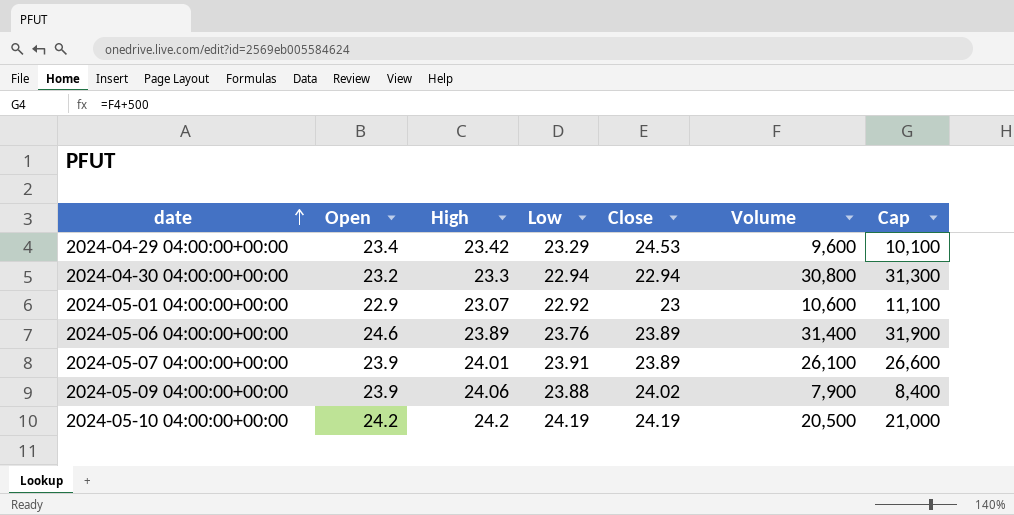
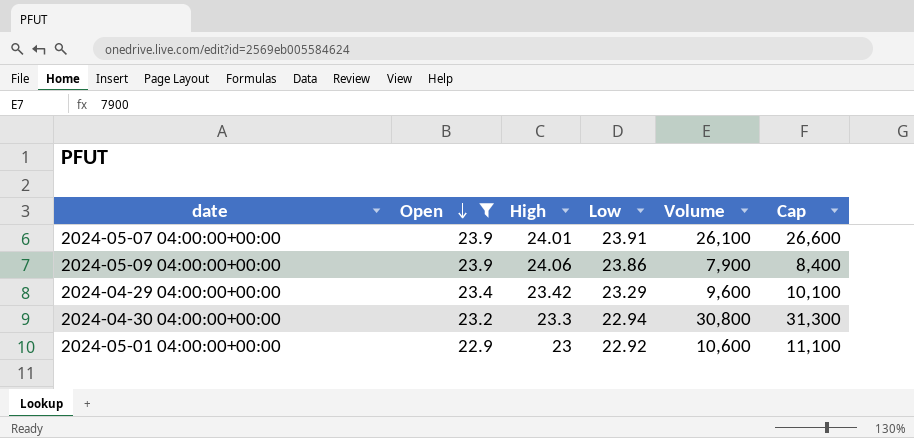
filter: none -> Open <= 23.9
row order: date ascending -> Open descending
column Close | position: 5 -> none
2024-05-09 04:00:00+00:00 | Low: 23.88 -> 23.86
2024-05-01 04:00:00+00:00 | High: 23.07 -> 23

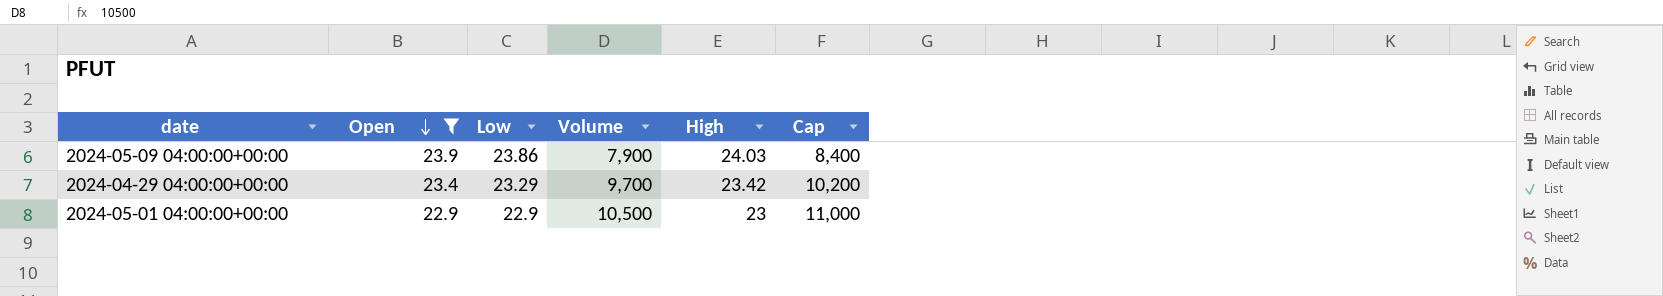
column High | position: 3 -> 5
row 2024-05-07 04:00:00+00:00: 23.9 | 24.01 | 23.91 | 26,100 | 26,600 -> none
row 2024-04-30 04:00:00+00:00: 23.2 | 23.3 | 22.94 | 30,800 | 31,300 -> none
2024-05-09 04:00:00+00:00 | High: 24.06 -> 24.03
2024-04-29 04:00:00+00:00 | Volume: 9,600 -> 9,700
2024-04-29 04:00:00+00:00 | Cap: 10,100 -> 10,200
2024-05-01 04:00:00+00:00 | Low: 22.92 -> 22.9
2024-05-01 04:00:00+00:00 | Volume: 10,600 -> 10,500
2024-05-01 04:00:00+00:00 | Cap: 11,100 -> 11,000

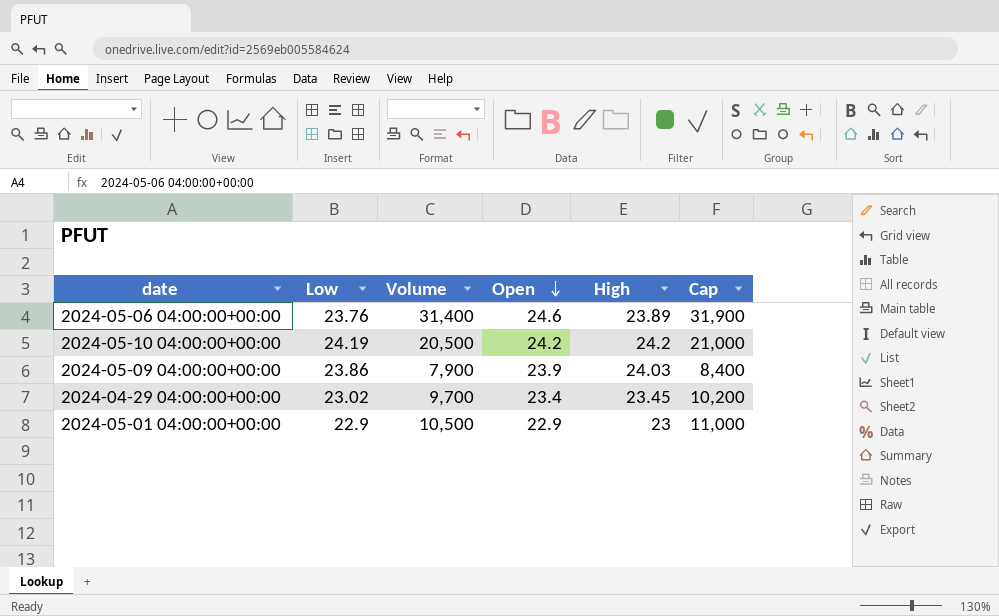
filter: Open <= 23.9 -> none
column Open | position: 2 -> 4
2024-04-29 04:00:00+00:00 | Low: 23.29 -> 23.02
2024-04-29 04:00:00+00:00 | High: 23.42 -> 23.45

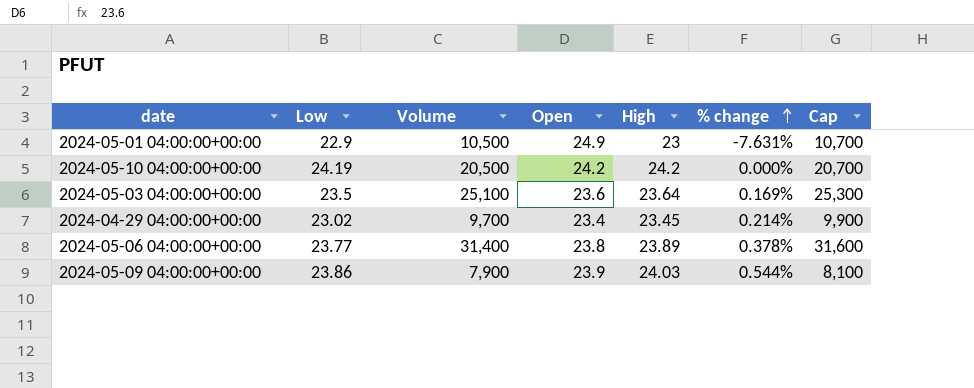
row order: Open descending -> % change ascending
column % change | formula: none -> ([High] - [Open]) / [Open]
column Cap | formula: [Volume] + 500 -> [Volume] + 200
2024-05-01 04:00:00+00:00 | Open: 22.9 -> 24.9
row 2024-05-03 04:00:00+00:00: none -> 23.5 | 25,100 | 23.6 | 23.64 | 0.169% | 25,300
2024-05-06 04:00:00+00:00 | Low: 23.76 -> 23.77
2024-05-06 04:00:00+00:00 | Open: 24.6 -> 23.8

